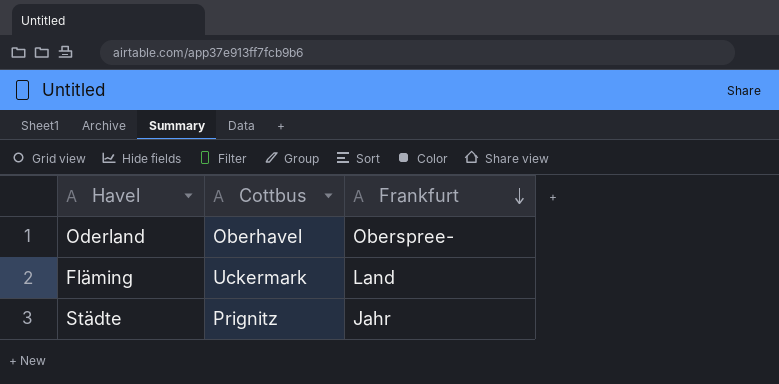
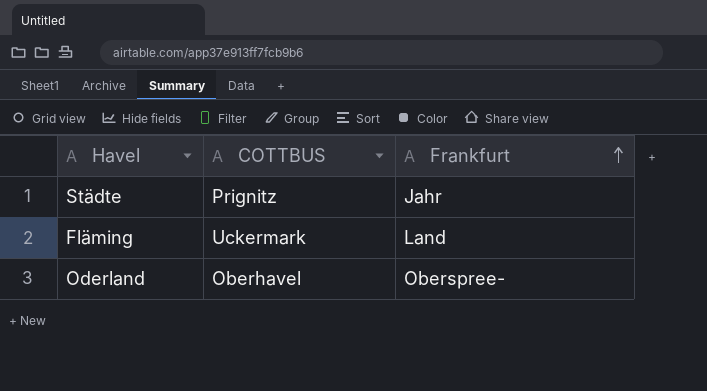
row order: Frankfurt descending -> Frankfurt ascending
column name: Cottbus -> COTTBUS

